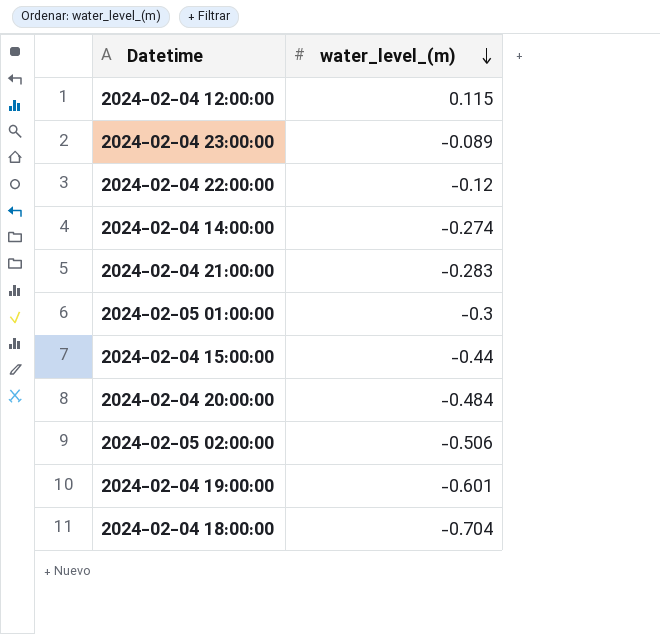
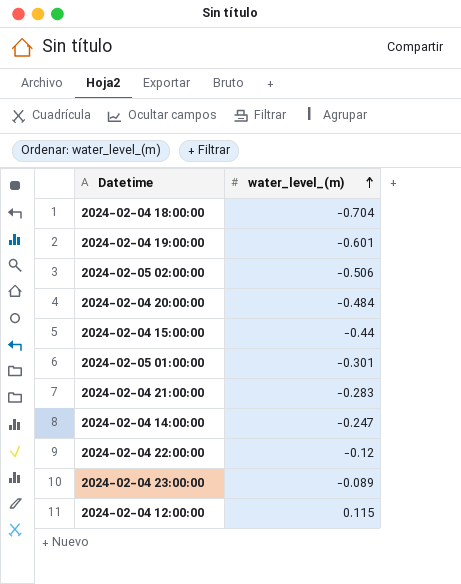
row order: water_level_(m) descending -> water_level_(m) ascending
2024-02-05 01:00:00 | water_level_(m): -0.3 -> -0.301
2024-02-04 14:00:00 | water_level_(m): -0.274 -> -0.247

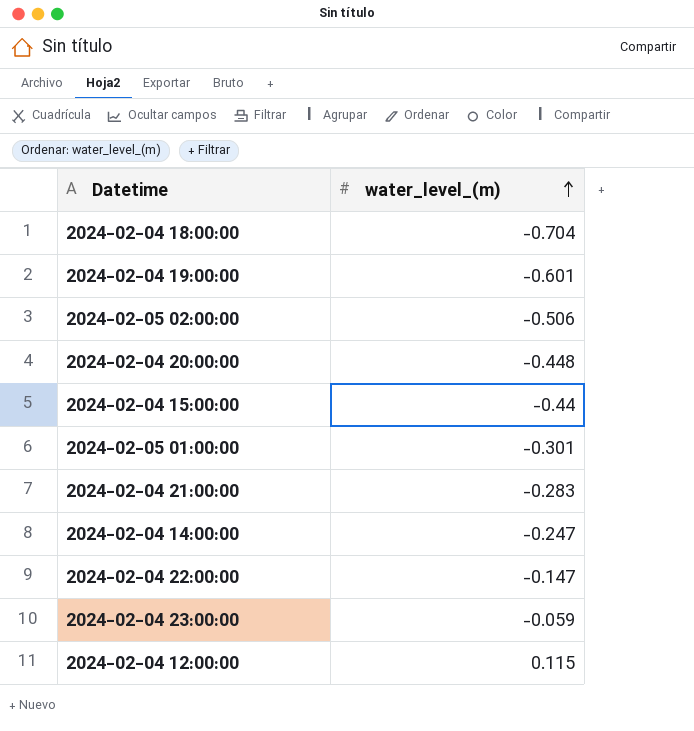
2024-02-04 20:00:00 | water_level_(m): -0.484 -> -0.448
2024-02-04 22:00:00 | water_level_(m): -0.12 -> -0.147
2024-02-04 23:00:00 | water_level_(m): -0.089 -> -0.059

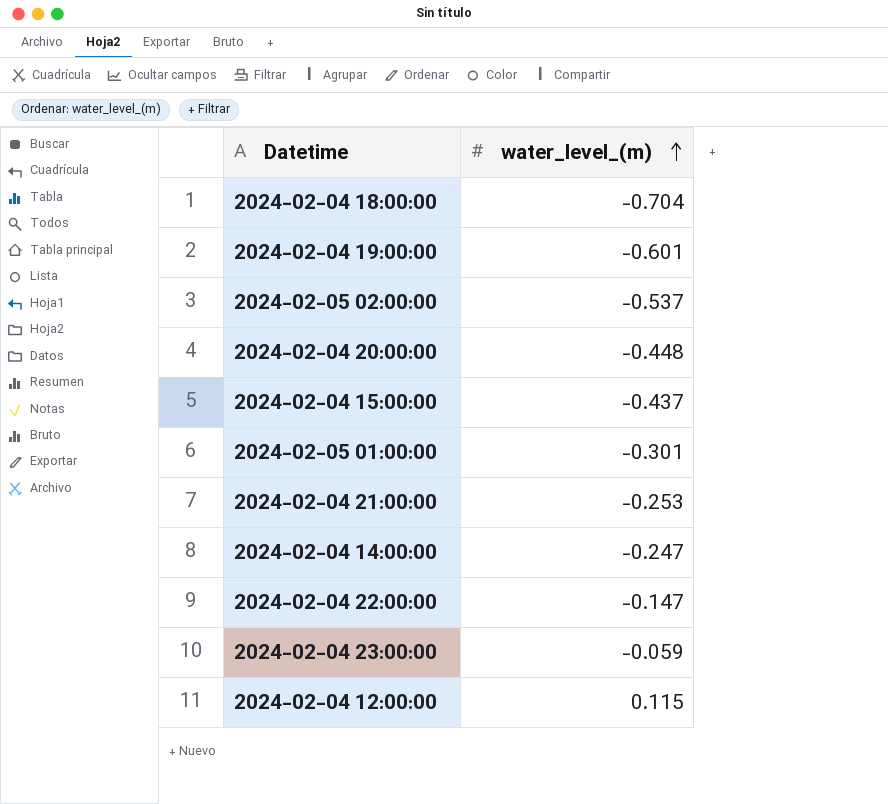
2024-02-05 02:00:00 | water_level_(m): -0.506 -> -0.537
2024-02-04 15:00:00 | water_level_(m): -0.44 -> -0.437
2024-02-04 21:00:00 | water_level_(m): -0.283 -> -0.253

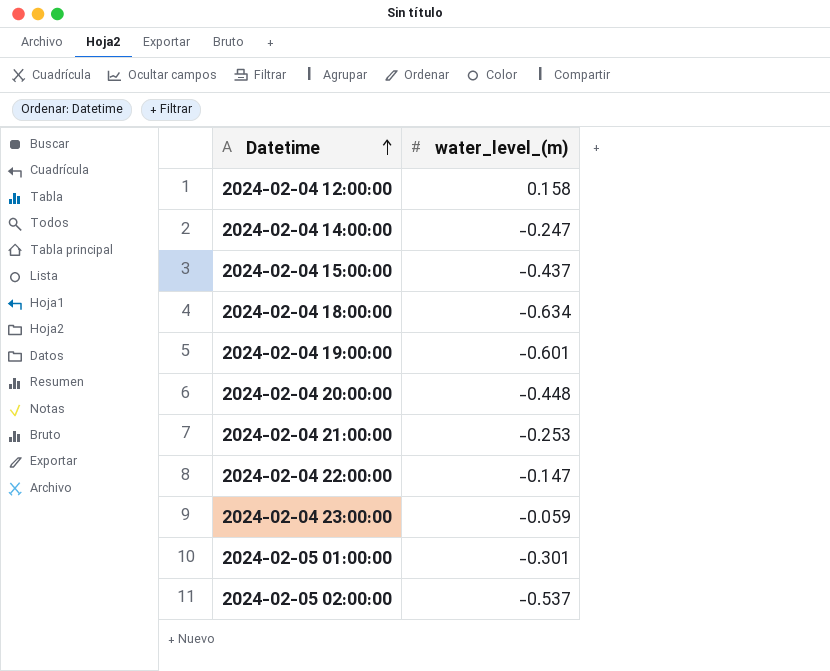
row order: water_level_(m) ascending -> Datetime ascending
2024-02-04 12:00:00 | water_level_(m): 0.115 -> 0.158
2024-02-04 18:00:00 | water_level_(m): -0.704 -> -0.634

